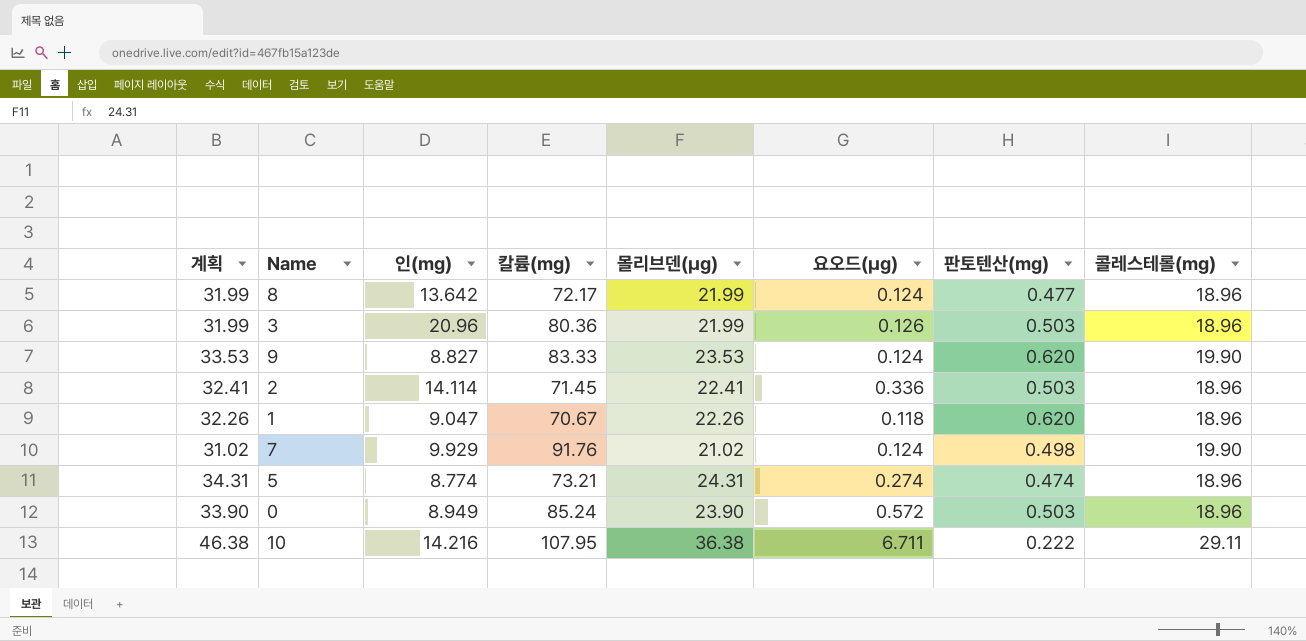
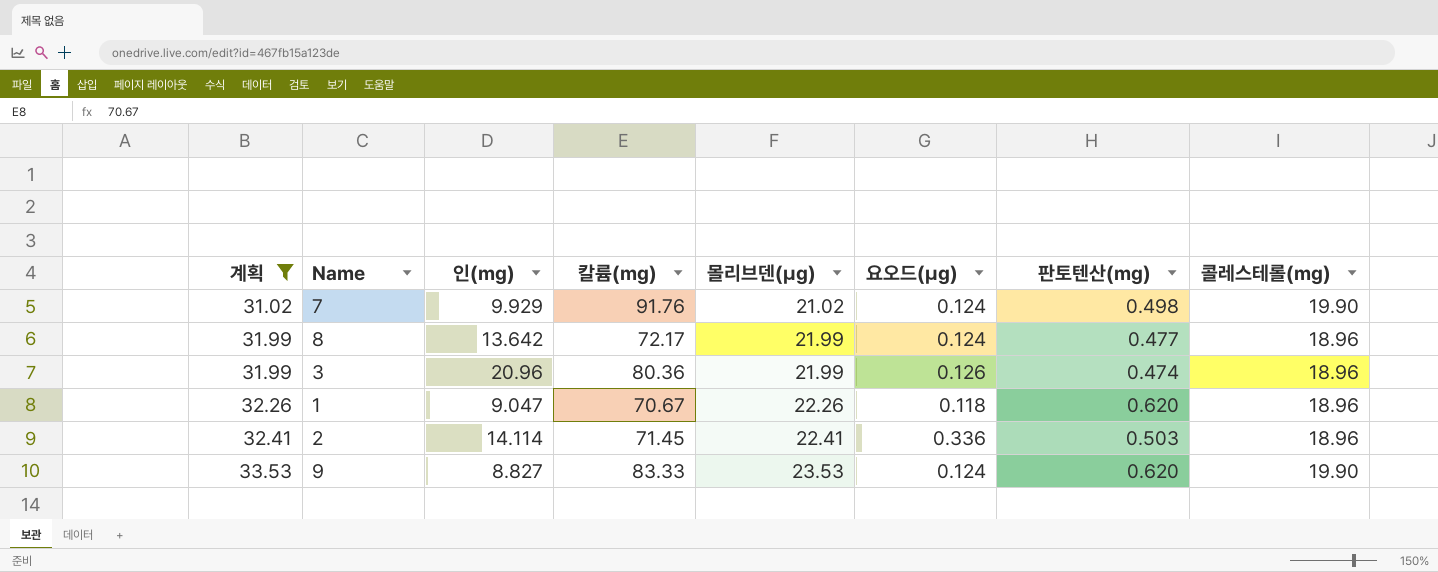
filter: none -> 계획 <= 33.53
row order: none -> 계획 ascending
3 | 판토텐산(mg): 0.503 -> 0.474

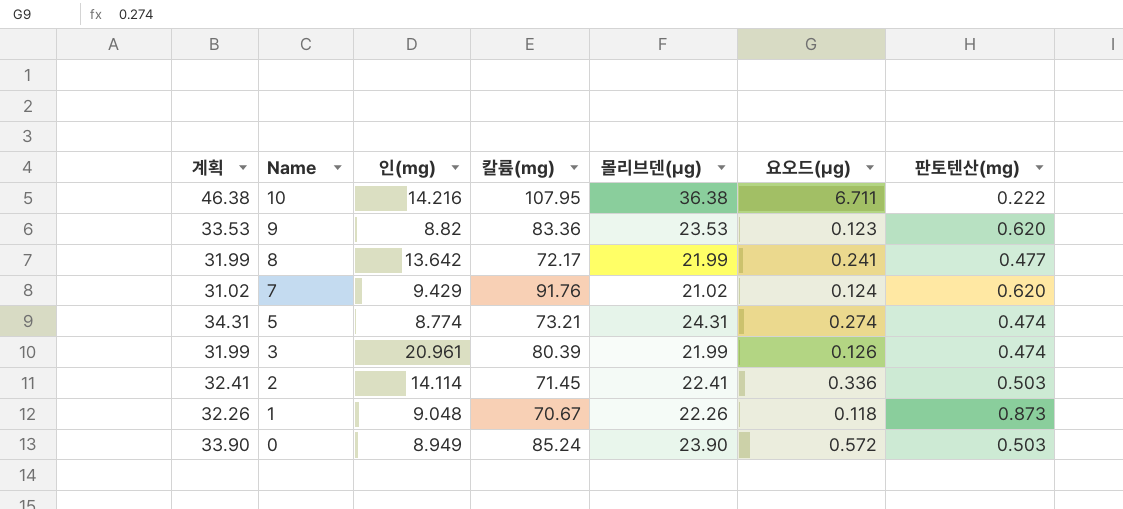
filter: 계획 <= 33.53 -> none
row order: 계획 ascending -> Name descending
column 콜레스테롤(mg) | position: 8 -> none
9 | 인(mg): 8.827 -> 8.82
9 | 칼륨(mg): 83.33 -> 83.36
9 | 요오드(μg): 0.124 -> 0.123
8 | 요오드(μg): 0.124 -> 0.241
7 | 인(mg): 9.929 -> 9.429
7 | 판토텐산(mg): 0.498 -> 0.620
3 | 인(mg): 20.96 -> 20.961
3 | 칼륨(mg): 80.36 -> 80.39
1 | 인(mg): 9.047 -> 9.048
1 | 판토텐산(mg): 0.620 -> 0.873

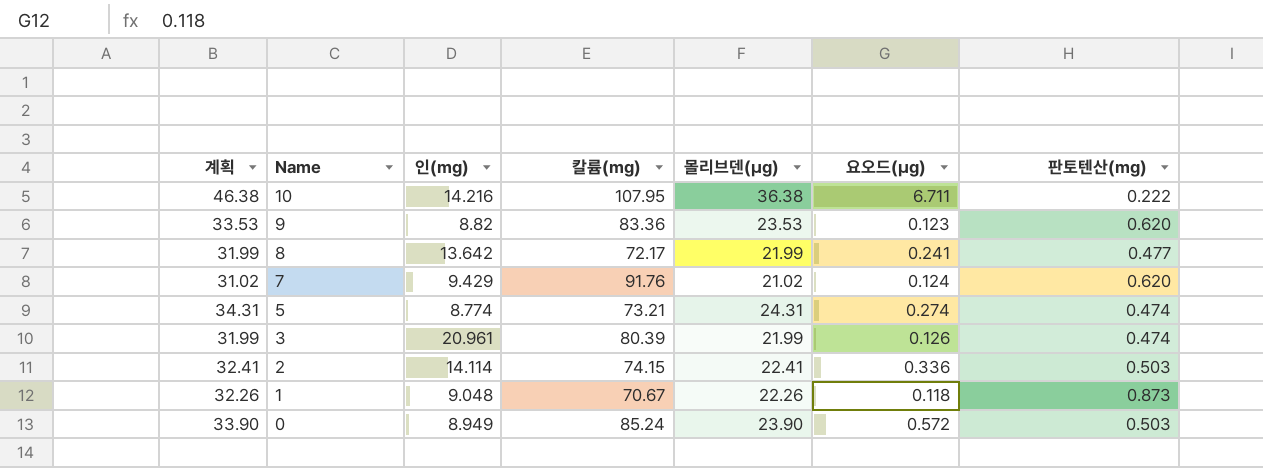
2 | 칼륨(mg): 71.45 -> 74.15

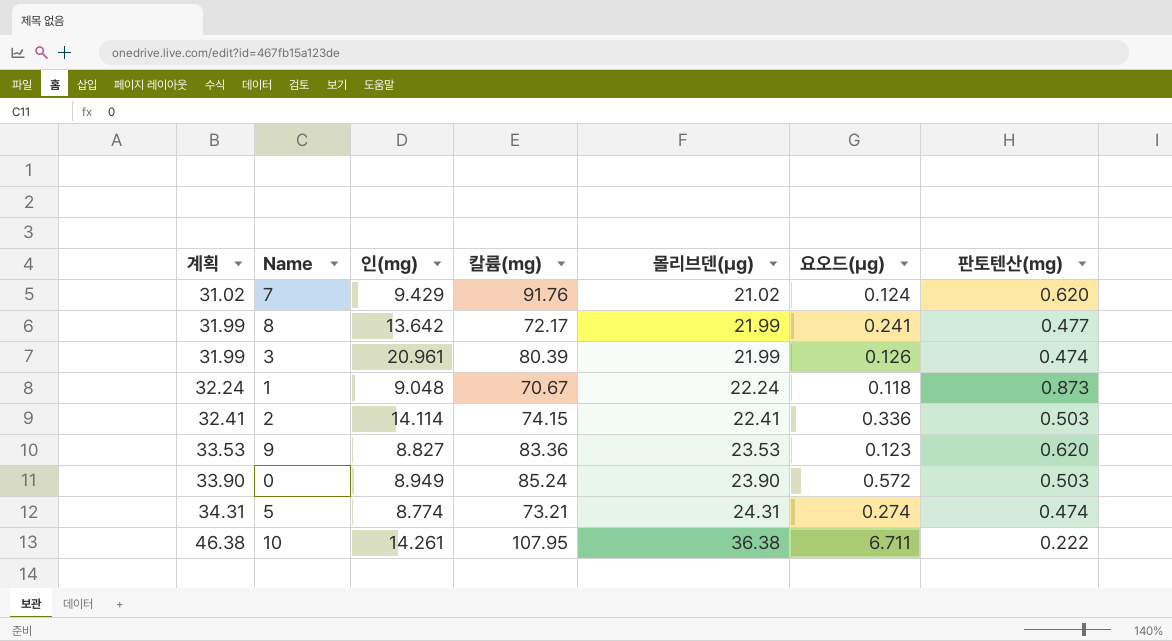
row order: Name descending -> 계획 ascending
1 | 계획: 32.26 -> 32.24
1 | 몰리브덴(μg): 22.26 -> 22.24
9 | 인(mg): 8.82 -> 8.827
10 | 인(mg): 14.216 -> 14.261

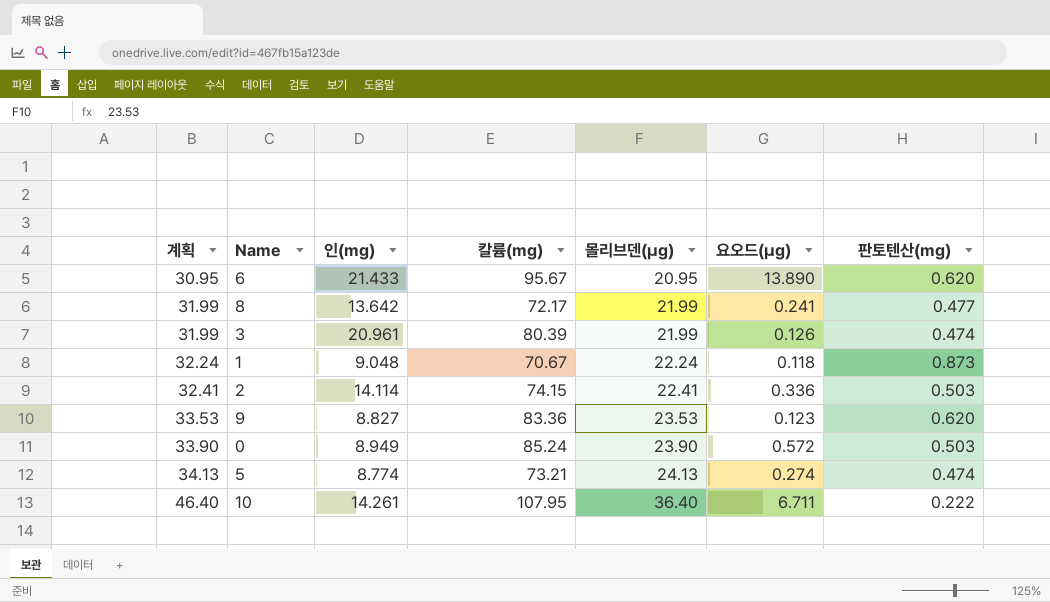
row 7: 31.02 | 9.429 | 91.76 | 21.02 | 0.124 | 0.620 -> none
row 6: none -> 30.95 | 21.433 | 95.67 | 20.95 | 13.890 | 0.620
5 | 계획: 34.31 -> 34.13
5 | 몰리브덴(μg): 24.31 -> 24.13
10 | 계획: 46.38 -> 46.40
10 | 몰리브덴(μg): 36.38 -> 36.40

